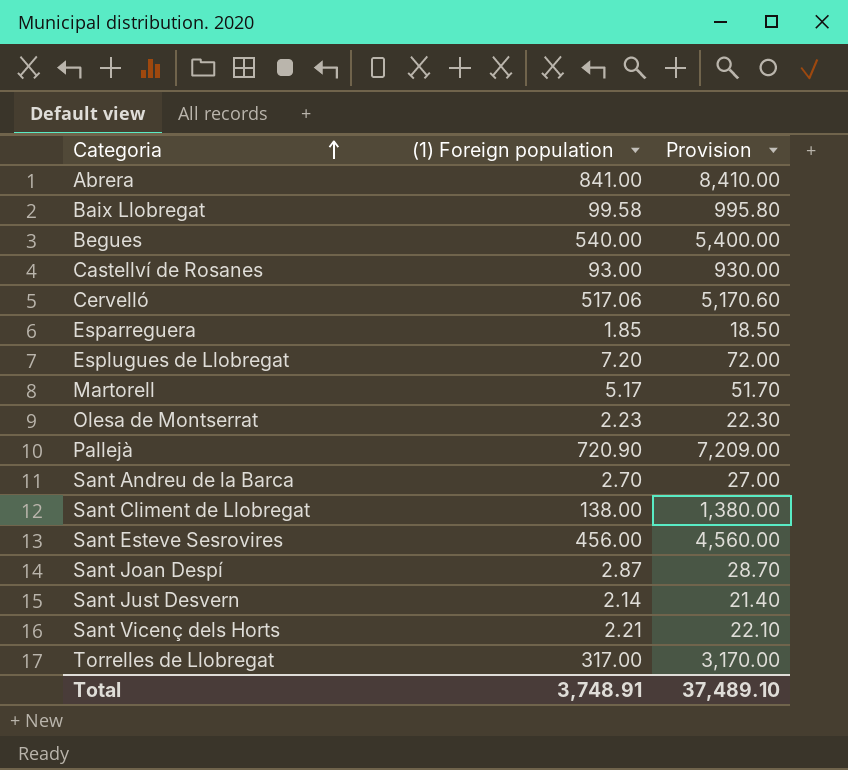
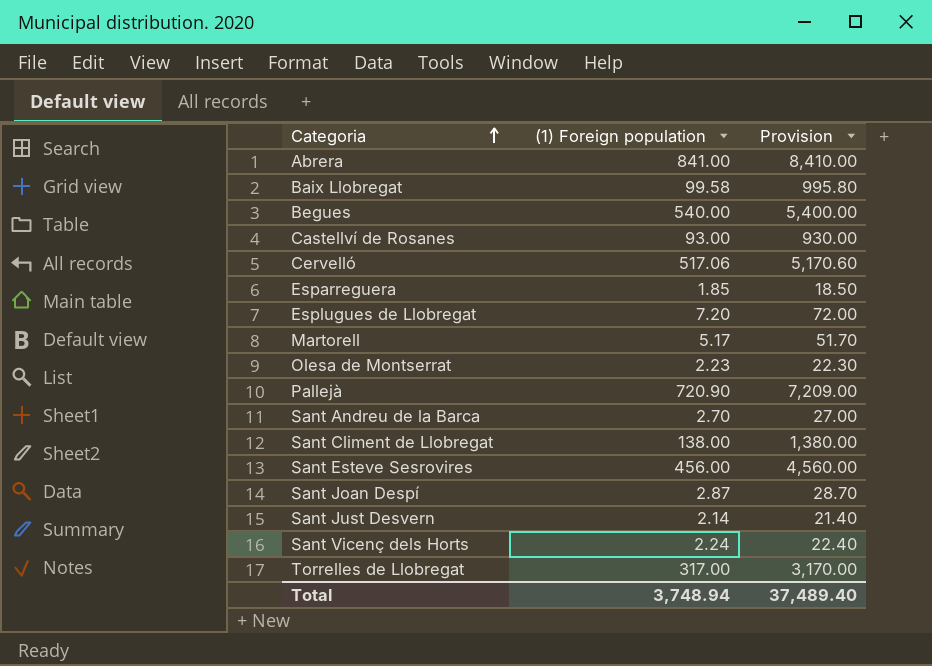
Sant Vicenç dels Horts | (1) Foreign population: 2.21 -> 2.24
Sant Vicenç dels Horts | Provision: 22.10 -> 22.40
Total | (1) Foreign population: 3,748.91 -> 3,748.94
Total | Provision: 37,489.10 -> 37,489.40

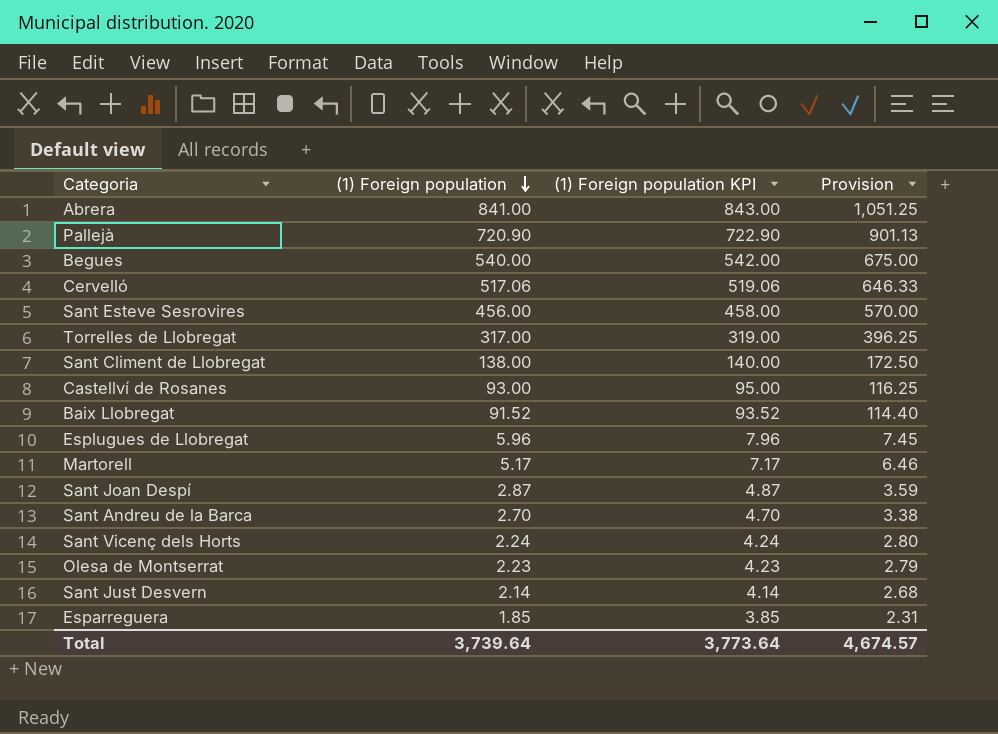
row order: Categoria ascending -> (1) Foreign population descending
column (1) Foreign population KPI | formula: none -> [(1) Foreign population] + 2
column Provision | formula: [(1) Foreign population] * 10 -> [(1) Foreign population] * 1.25
Baix Llobregat | (1) Foreign population: 99.58 -> 91.52
Esplugues de Llobregat | (1) Foreign population: 7.20 -> 5.96
Total | (1) Foreign population: 3,748.94 -> 3,739.64
Total | Provision: 37,489.40 -> 4,674.57

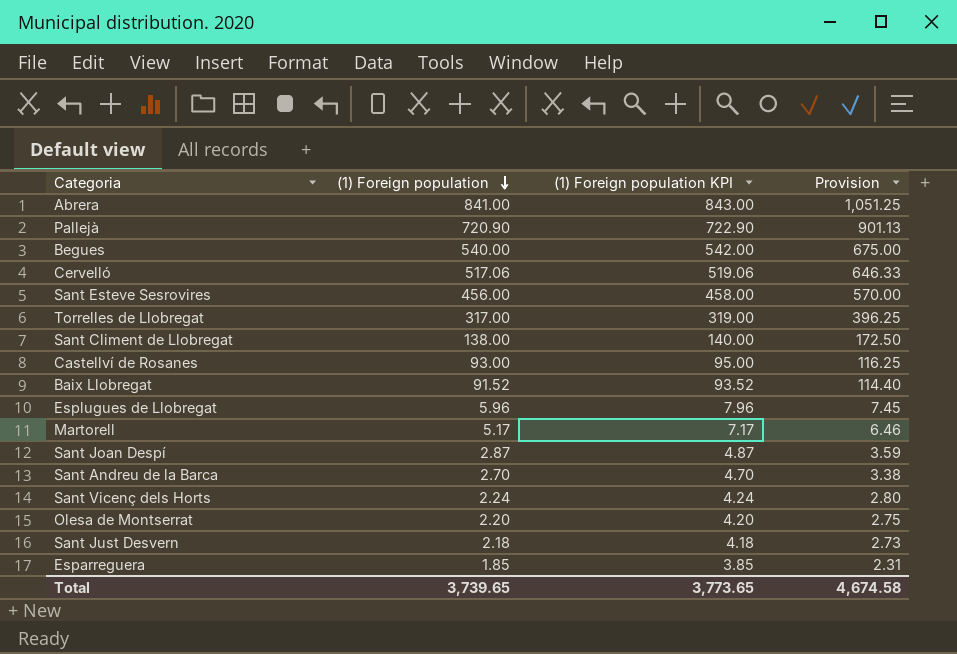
Olesa de Montserrat | (1) Foreign population: 2.23 -> 2.20
Olesa de Montserrat | (1) Foreign population KPI: 4.23 -> 4.20
Olesa de Montserrat | Provision: 2.79 -> 2.75
Sant Just Desvern | (1) Foreign population: 2.14 -> 2.18
Sant Just Desvern | (1) Foreign population KPI: 4.14 -> 4.18
Sant Just Desvern | Provision: 2.68 -> 2.73
Total | (1) Foreign population: 3,739.64 -> 3,739.65
Total | (1) Foreign population KPI: 3,773.64 -> 3,773.65
Total | Provision: 4,674.57 -> 4,674.58

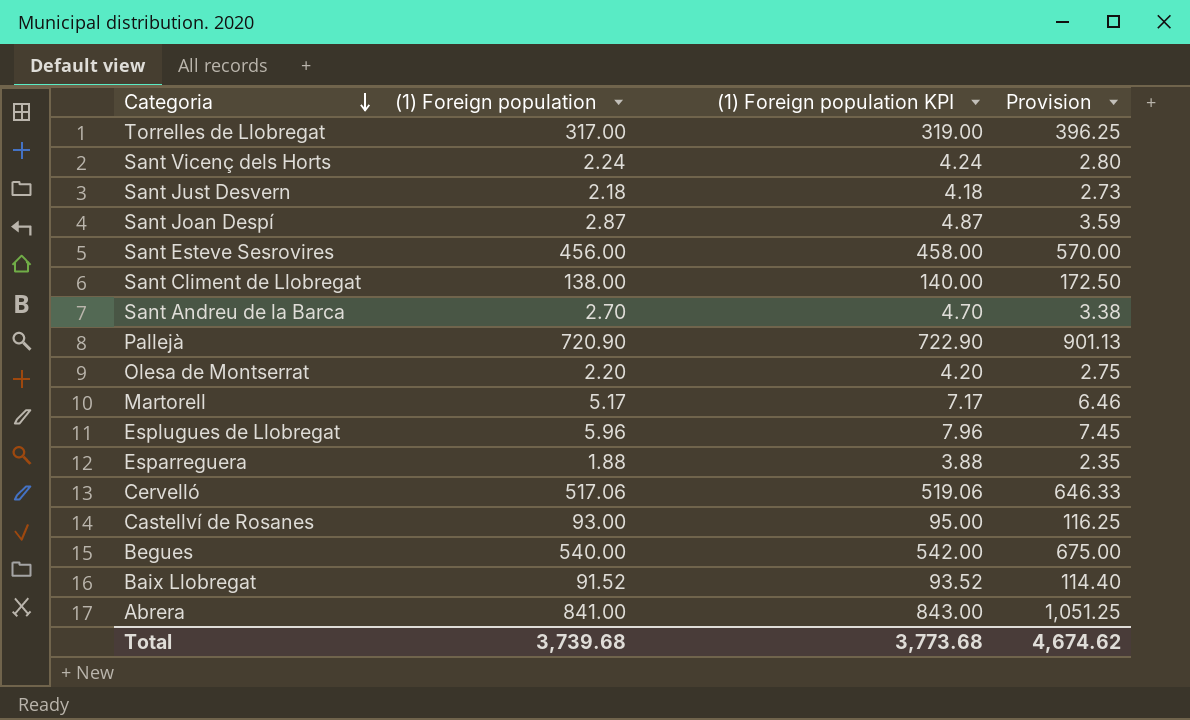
row order: (1) Foreign population descending -> Categoria descending
Esparreguera | (1) Foreign population: 1.85 -> 1.88
Esparreguera | (1) Foreign population KPI: 3.85 -> 3.88
Esparreguera | Provision: 2.31 -> 2.35
Total | (1) Foreign population: 3,739.65 -> 3,739.68
Total | (1) Foreign population KPI: 3,773.65 -> 3,773.68
Total | Provision: 4,674.58 -> 4,674.62

